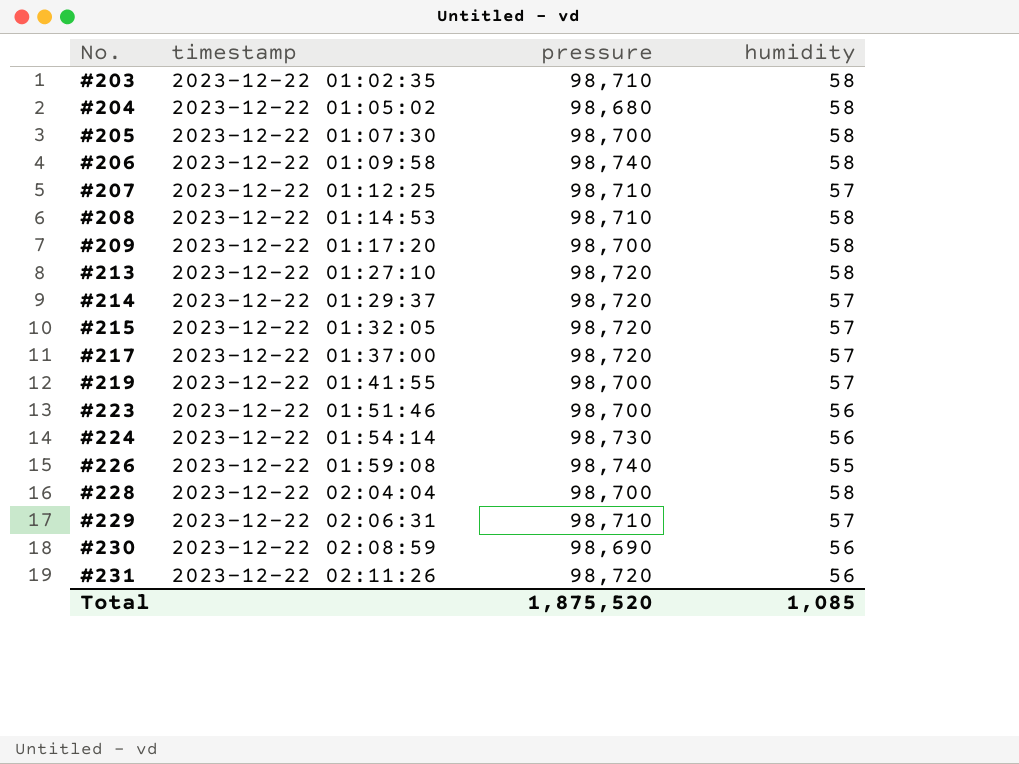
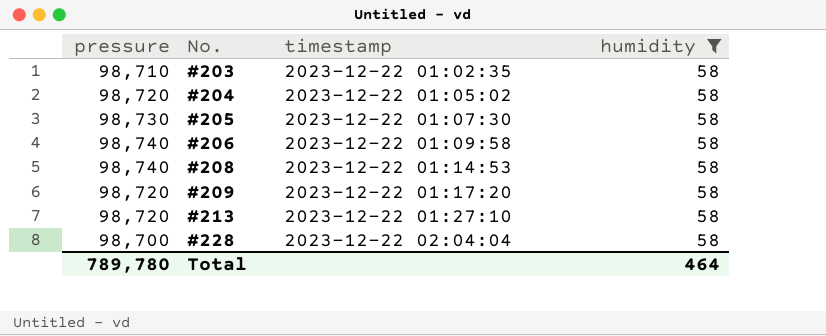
filter: none -> humidity = 58
column pressure | position: 3 -> 1
#204 | pressure: 98,680 -> 98,720
#205 | pressure: 98,700 -> 98,730
#208 | pressure: 98,710 -> 98,740
#209 | pressure: 98,700 -> 98,720
Total | pressure: 1,875,520 -> 789,780
Total | humidity: 1,085 -> 464

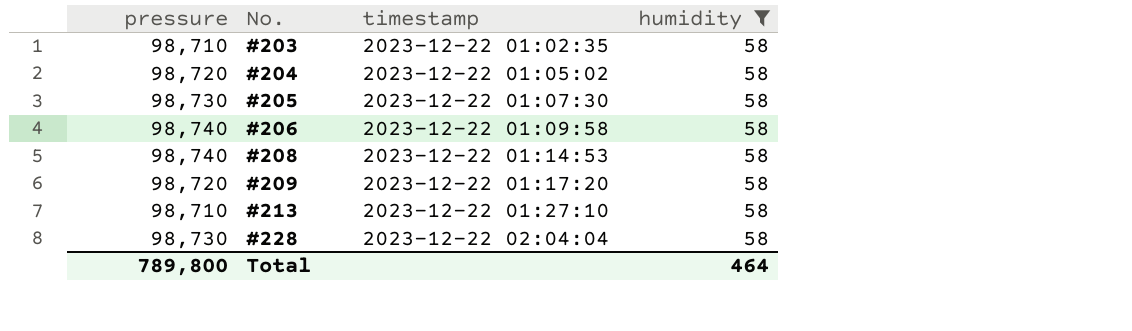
#213 | pressure: 98,720 -> 98,710
#228 | pressure: 98,700 -> 98,730
Total | pressure: 789,780 -> 789,800

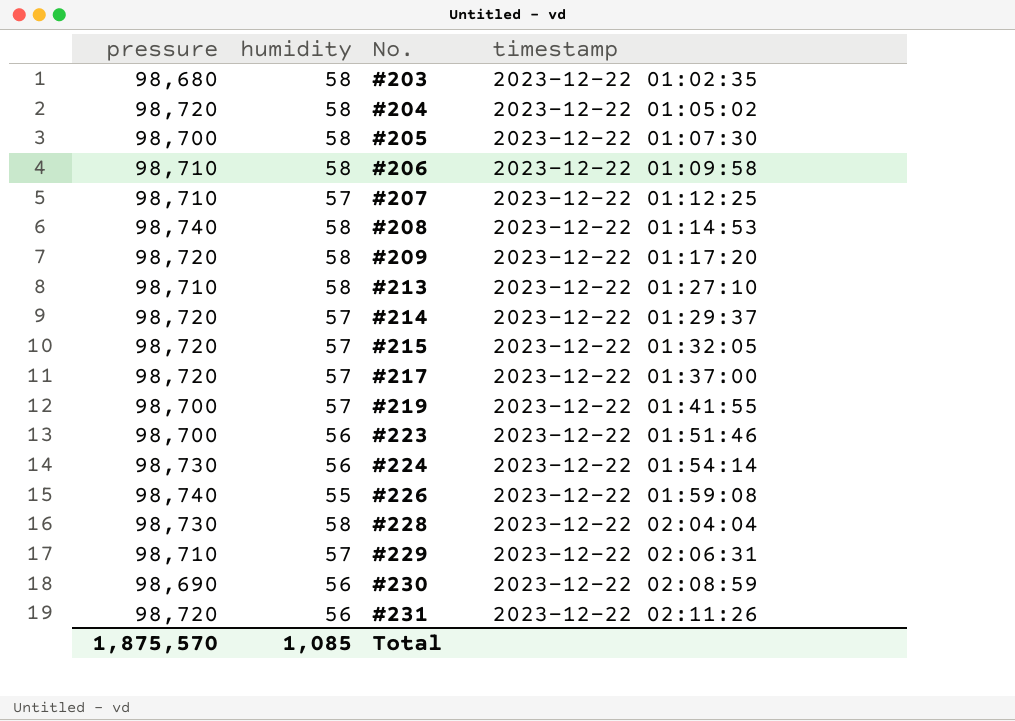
filter: humidity = 58 -> none
column humidity | position: 4 -> 2
#203 | pressure: 98,710 -> 98,680
#205 | pressure: 98,730 -> 98,700
#206 | pressure: 98,740 -> 98,710
Total | pressure: 789,800 -> 1,875,570
Total | humidity: 464 -> 1,085

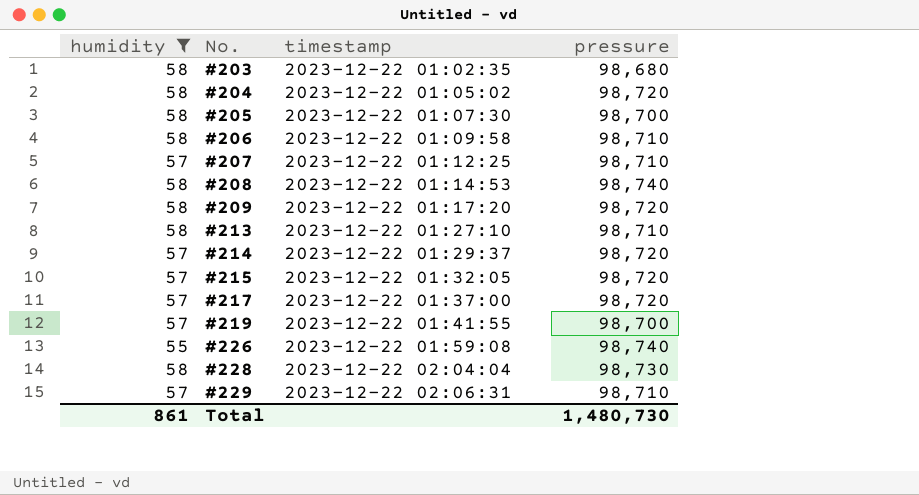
filter: none -> humidity != 56
column pressure | position: 1 -> 4
Total | humidity: 1,085 -> 861
Total | pressure: 1,875,570 -> 1,480,730

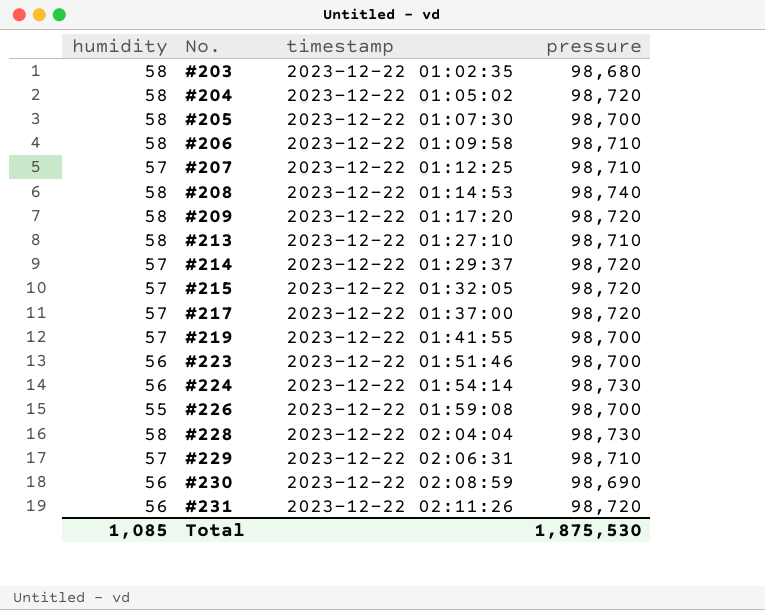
filter: humidity != 56 -> none
#226 | pressure: 98,740 -> 98,700
Total | humidity: 861 -> 1,085
Total | pressure: 1,480,730 -> 1,875,530

